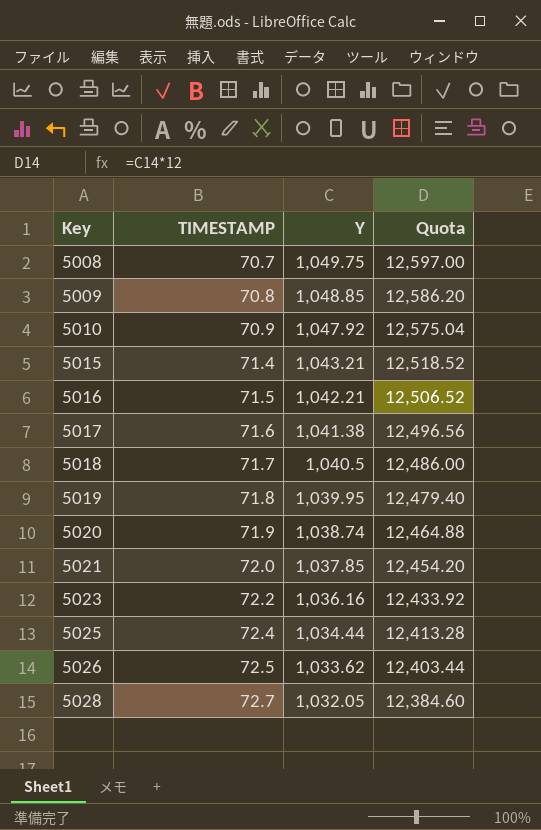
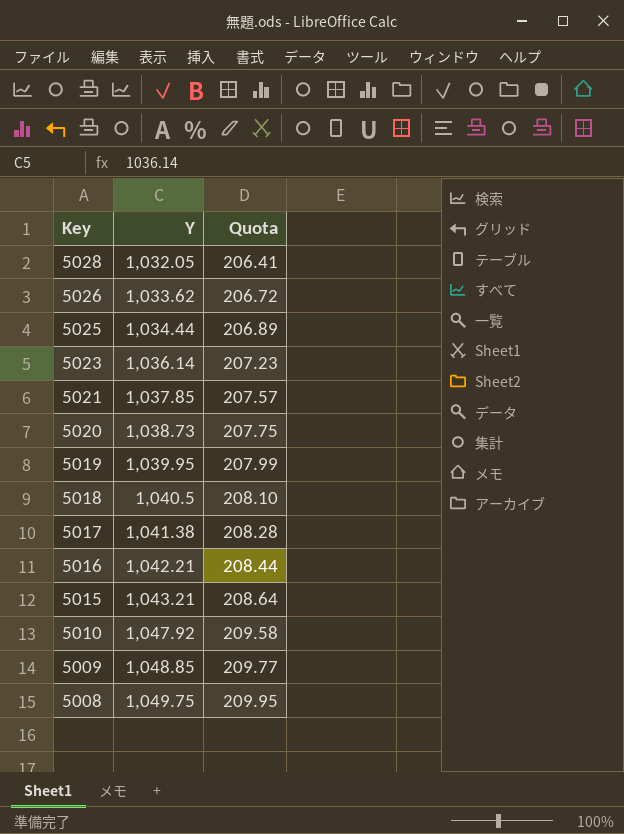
row order: Key ascending -> Key descending
column TIMESTAMP | position: 2 -> none
column Quota | formula: [Y] * 12 -> [Y] * 0.2
5023 | Y: 1,036.16 -> 1,036.14
5020 | Y: 1,038.74 -> 1,038.73

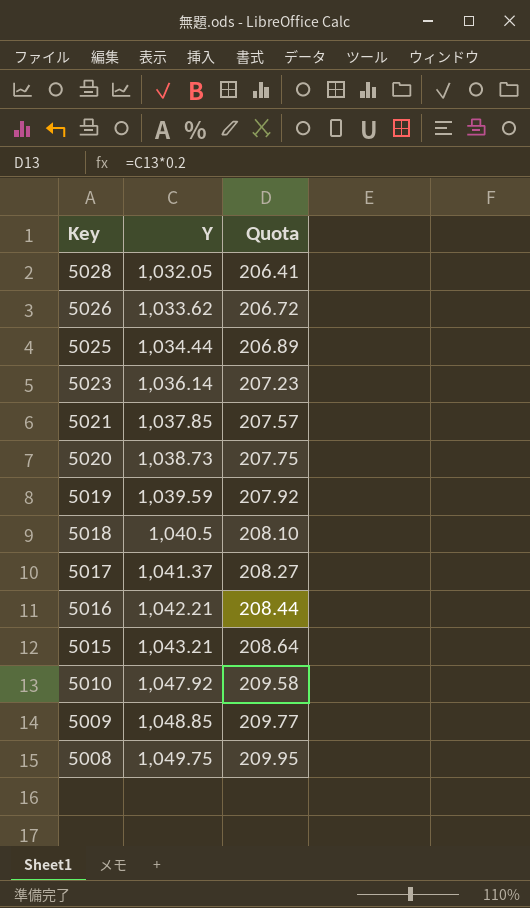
5019 | Y: 1,039.95 -> 1,039.59
5019 | Quota: 207.99 -> 207.92
5017 | Y: 1,041.38 -> 1,041.37
5017 | Quota: 208.28 -> 208.27

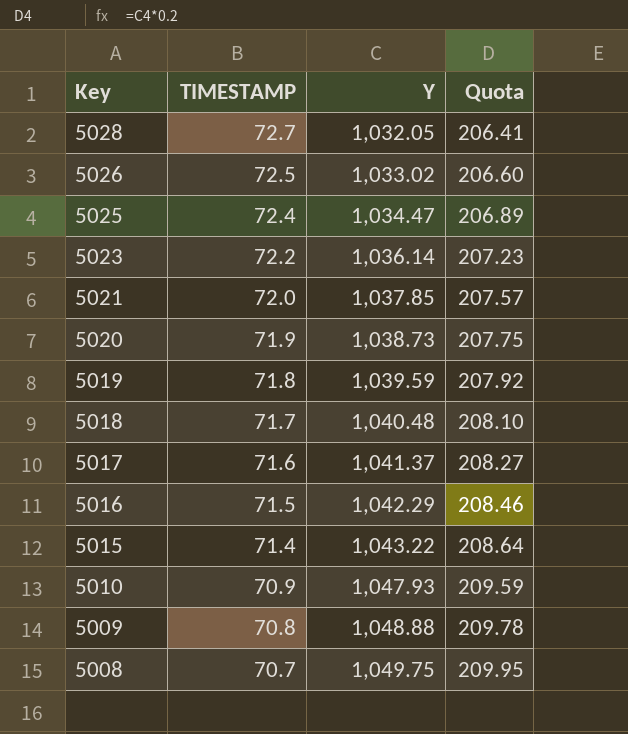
column TIMESTAMP | position: none -> 2
5026 | Y: 1,033.62 -> 1,033.02
5026 | Quota: 206.72 -> 206.60
5025 | Y: 1,034.44 -> 1,034.47
5018 | Y: 1,040.5 -> 1,040.48
5016 | Y: 1,042.21 -> 1,042.29
5016 | Quota: 208.44 -> 208.46
5015 | Y: 1,043.21 -> 1,043.22
5010 | Y: 1,047.92 -> 1,047.93
5010 | Quota: 209.58 -> 209.59
5009 | Y: 1,048.85 -> 1,048.88
5009 | Quota: 209.77 -> 209.78

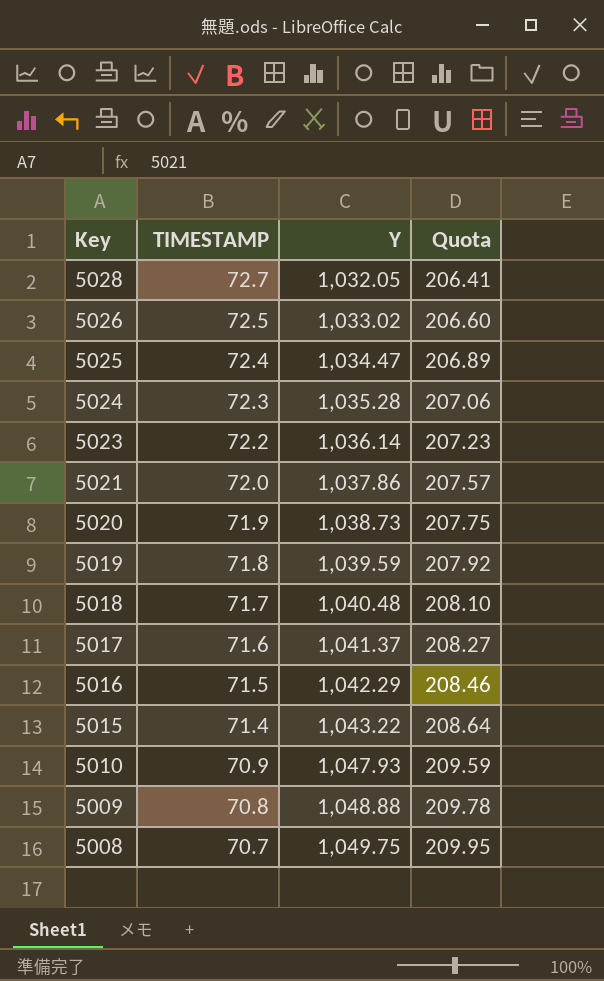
row 5024: none -> 72.3 | 1,035.28 | 207.06
5021 | Y: 1,037.85 -> 1,037.86

